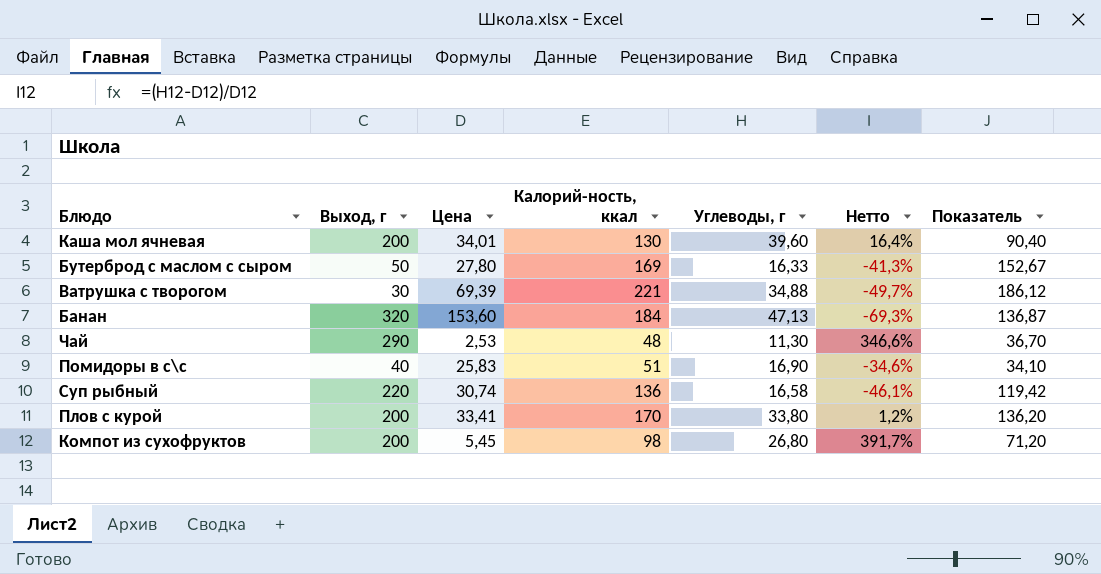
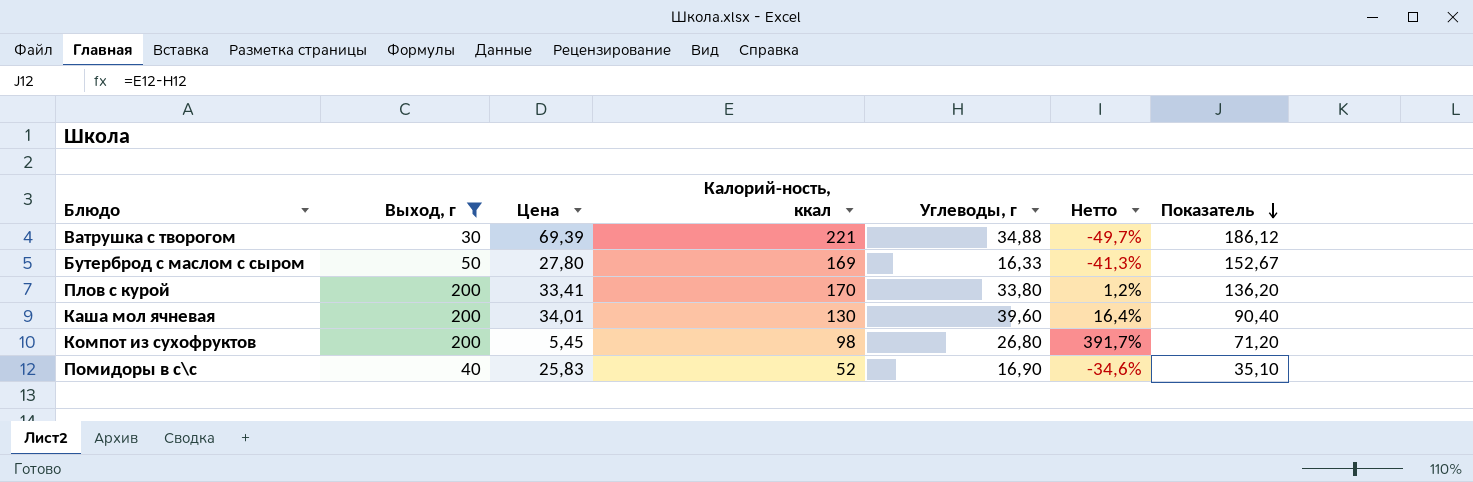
filter: none -> Выход, г <= 200
row order: none -> Показатель descending
Помидоры в с\с | Калорий-ность, ккал: 51 -> 52
Помидоры в с\с | Показатель: 34,10 -> 35,10

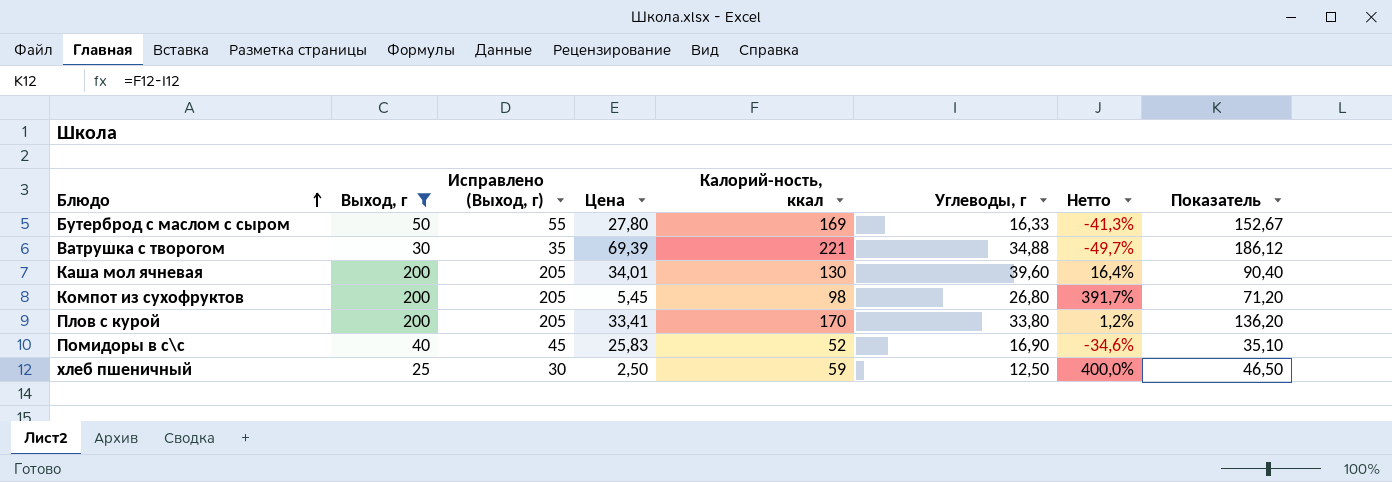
row order: Показатель descending -> Блюдо ascending
column Исправлено (Выход, г) | formula: none -> [Выход, г] + 5
row хлеб пшеничный: none -> 25 | 30 | 2,50 | 59 | 12,50 | 400,0% | 46,50

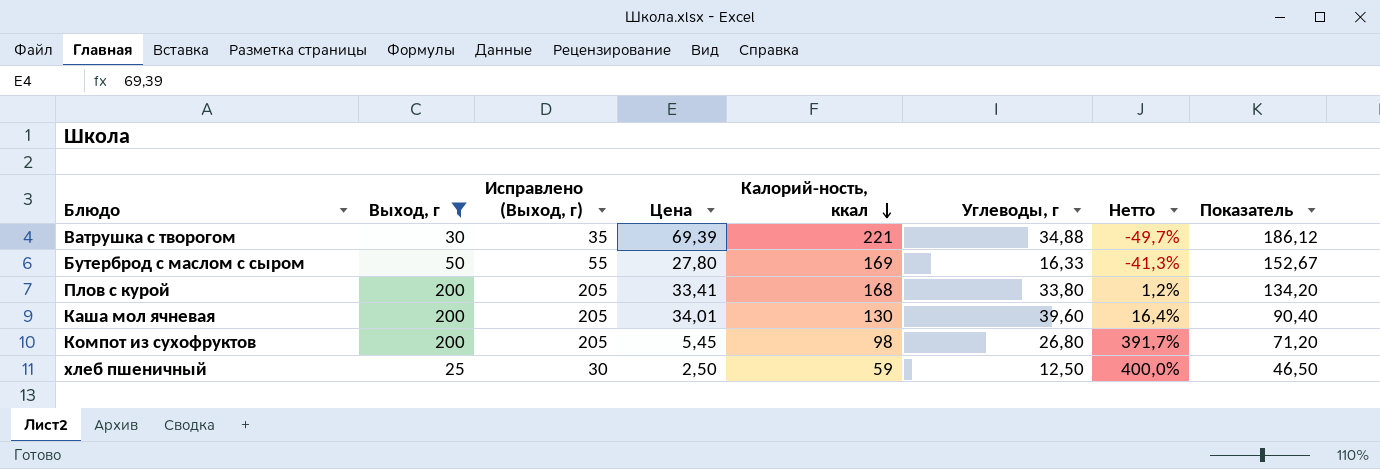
row order: Блюдо ascending -> Калорий-ность, ккал descending
row Помидоры в с\с: 40 | 45 | 25,83 | 52 | 16,90 | -34,6% | 35,10 -> none
Плов с курой | Калорий-ность, ккал: 170 -> 168
Плов с курой | Показатель: 136,20 -> 134,20

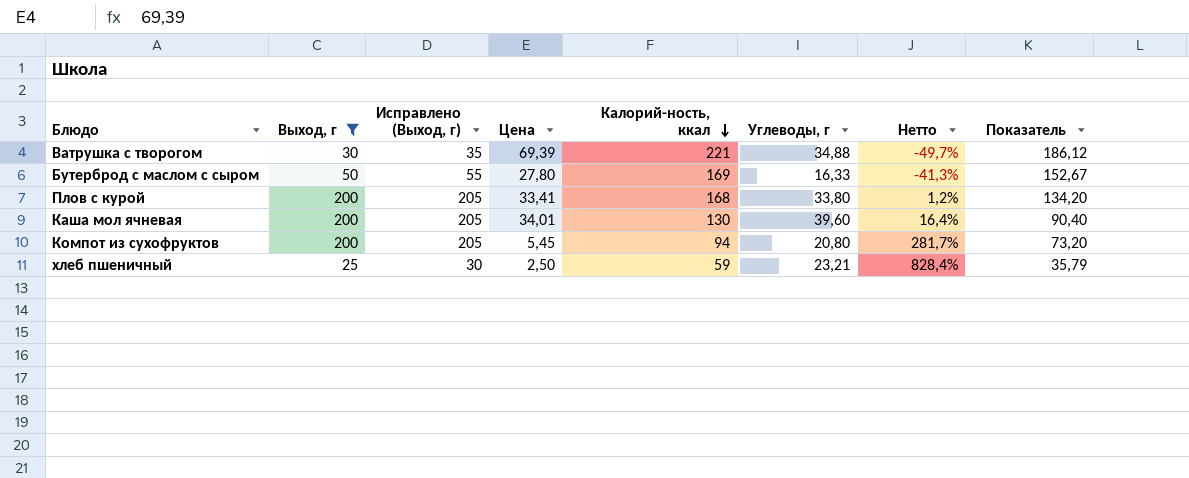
Компот из сухофруктов | Калорий-ность, ккал: 98 -> 94
Компот из сухофруктов | Углеводы, г: 26,80 -> 20,80
Компот из сухофруктов | Нетто: 391,7% -> 281,7%
Компот из сухофруктов | Показатель: 71,20 -> 73,20
хлеб пшеничный | Углеводы, г: 12,50 -> 23,21
хлеб пшеничный | Нетто: 400,0% -> 828,4%
хлеб пшеничный | Показатель: 46,50 -> 35,79

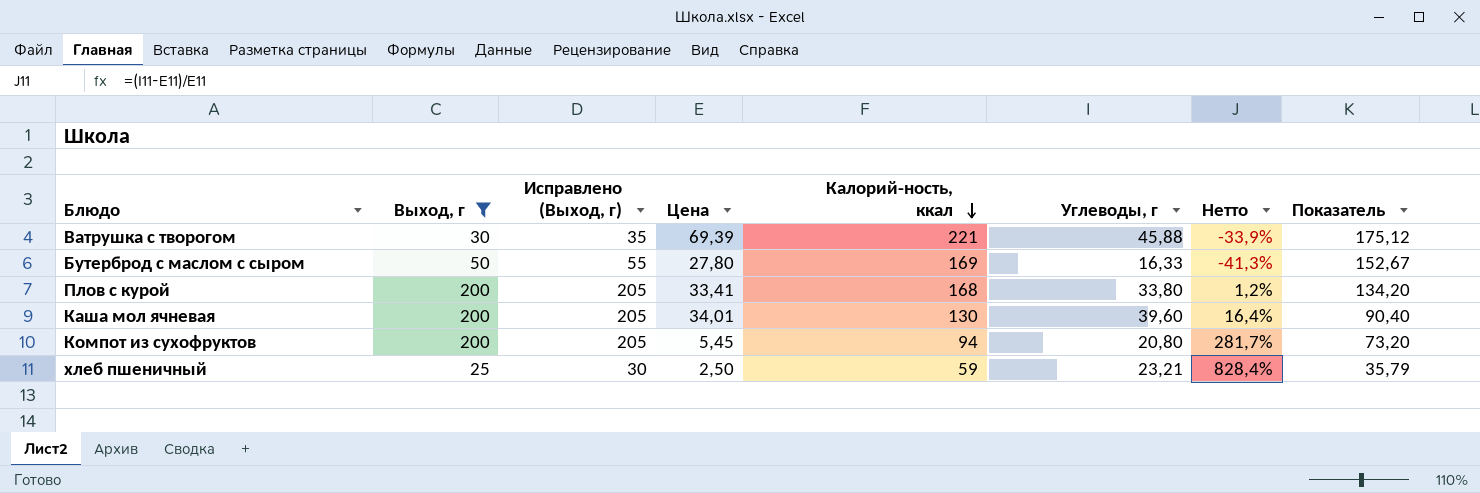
Ватрушка с творогом | Углеводы, г: 34,88 -> 45,88
Ватрушка с творогом | Нетто: -49,7% -> -33,9%
Ватрушка с творогом | Показатель: 186,12 -> 175,12

